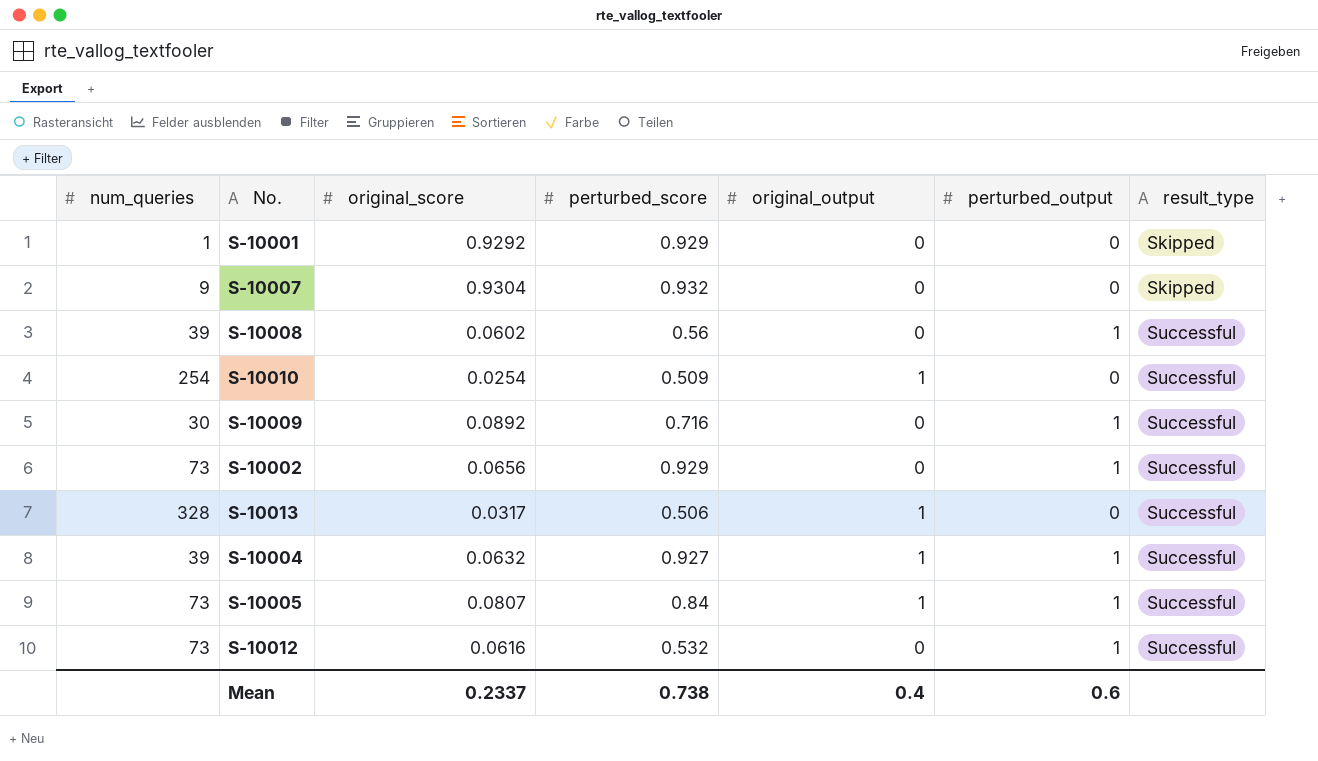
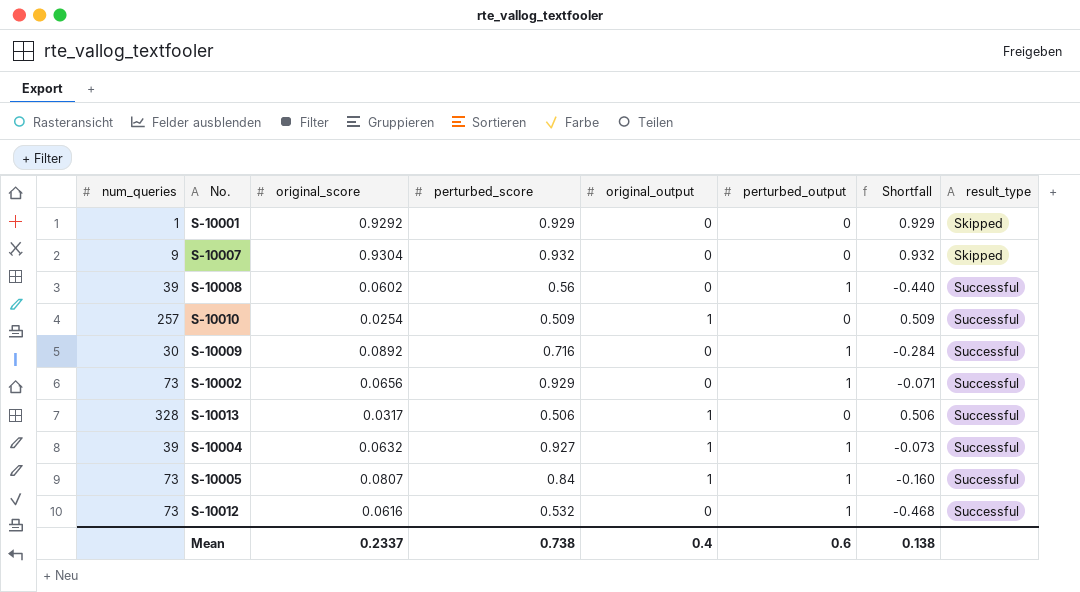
column Shortfall | formula: none -> [perturbed_score] - [perturbed_output]
S-10010 | num_queries: 254 -> 257

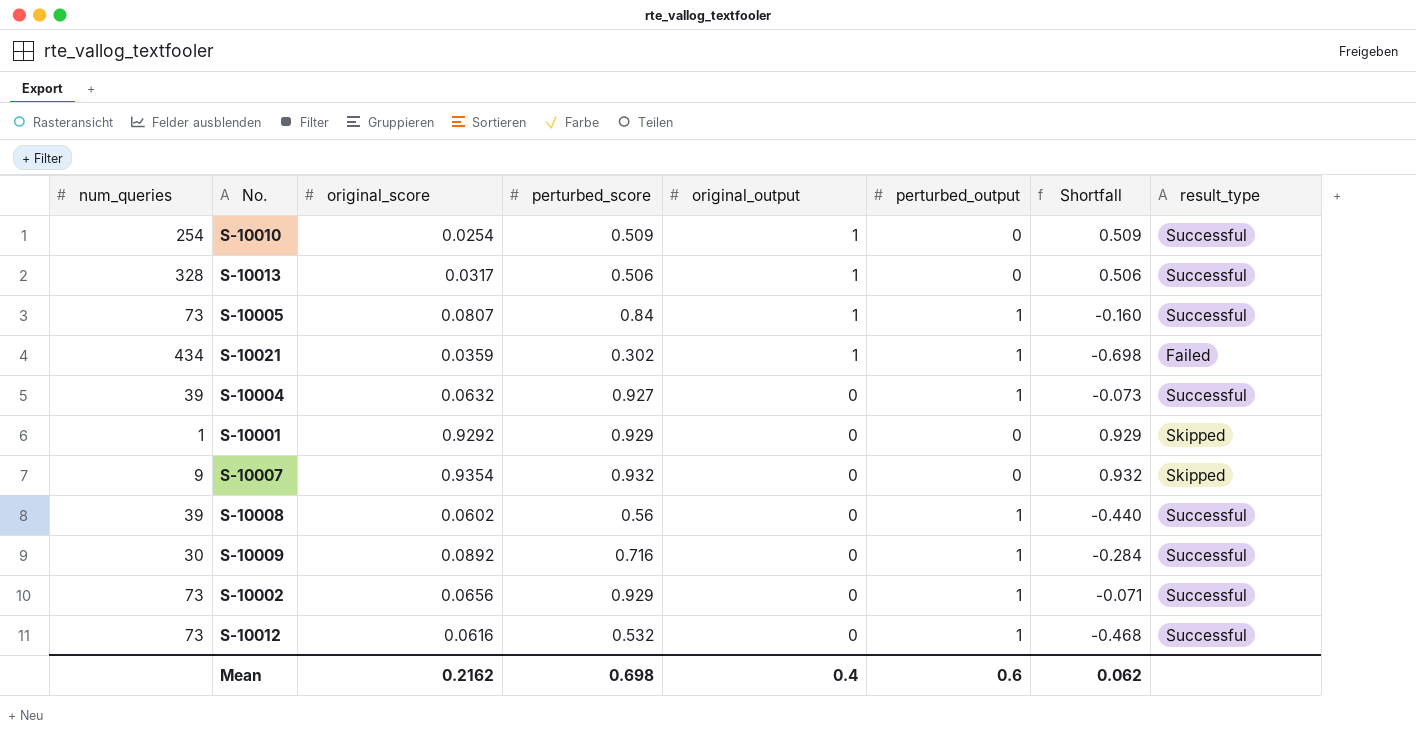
row order: result_type ascending -> original_output descending
S-10010 | num_queries: 257 -> 254
row S-10021: none -> 434 | 0.0359 | 0.302 | 1 | 1 | -0.698 | Failed
S-10004 | original_output: 1 -> 0
S-10007 | original_score: 0.9304 -> 0.9354
Mean | original_score: 0.2337 -> 0.2162
Mean | perturbed_score: 0.738 -> 0.698
Mean | Shortfall: 0.138 -> 0.062

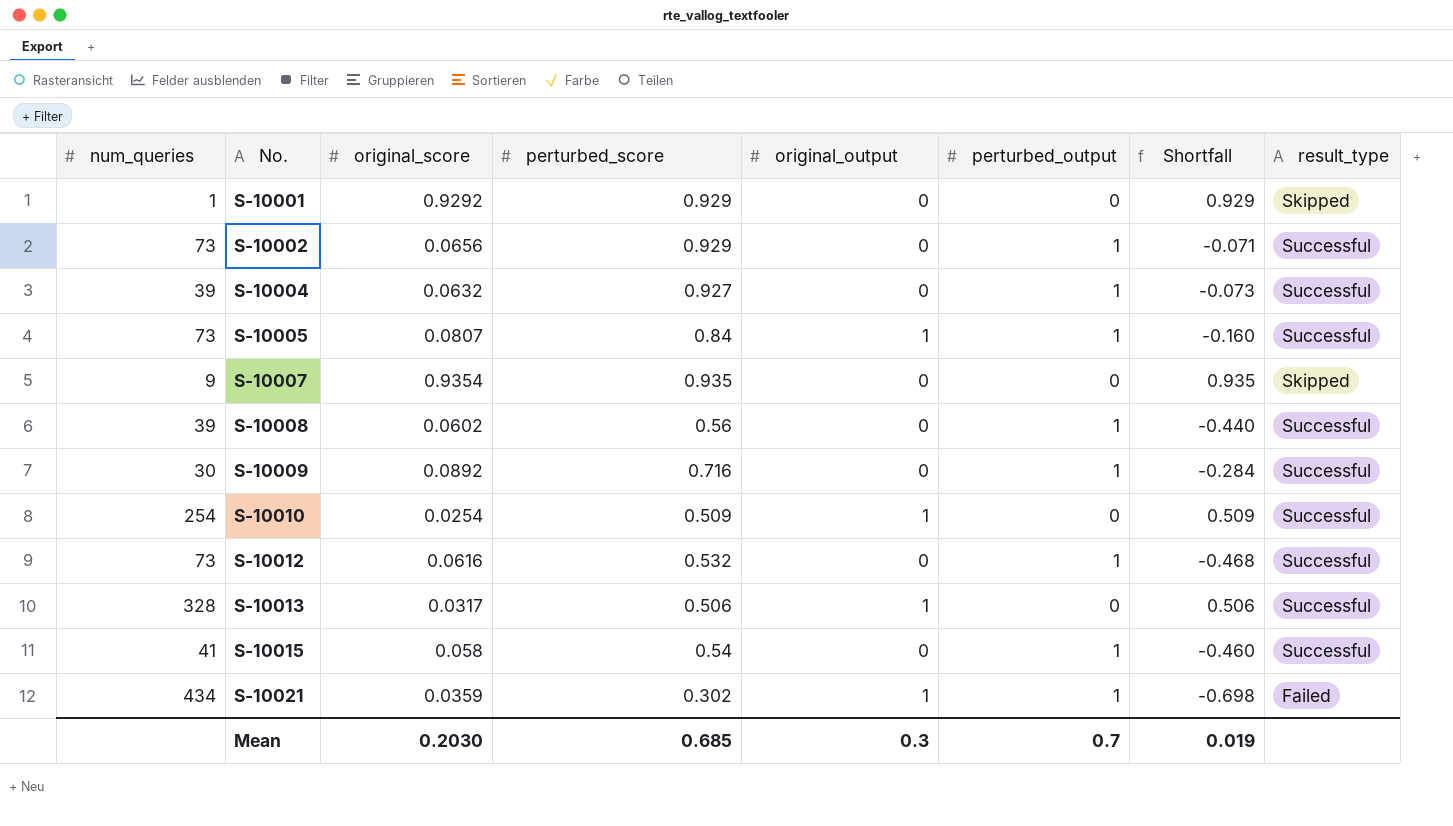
row order: original_output descending -> No. ascending
S-10007 | perturbed_score: 0.932 -> 0.935
S-10007 | Shortfall: 0.932 -> 0.935
row S-10015: none -> 41 | 0.058 | 0.54 | 0 | 1 | -0.460 | Successful
Mean | original_score: 0.2162 -> 0.2030
Mean | perturbed_score: 0.698 -> 0.685
Mean | original_output: 0.4 -> 0.3
Mean | perturbed_output: 0.6 -> 0.7
Mean | Shortfall: 0.062 -> 0.019

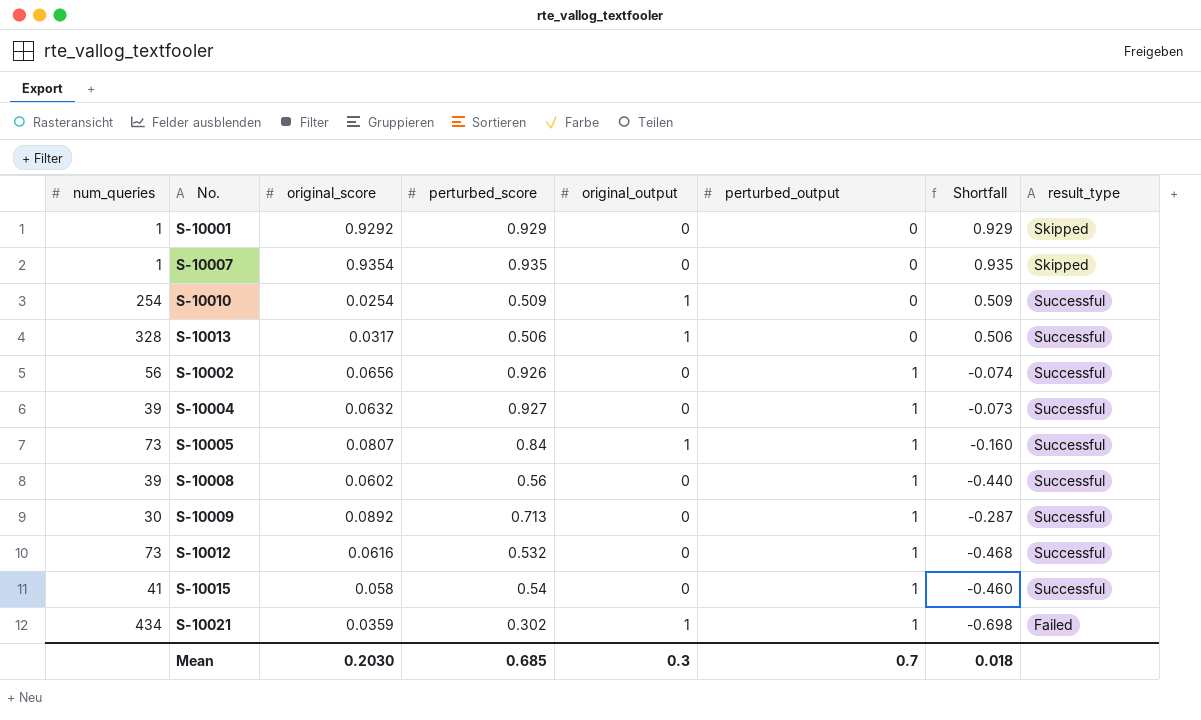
row order: No. ascending -> perturbed_output ascending
S-10007 | num_queries: 9 -> 1
S-10002 | num_queries: 73 -> 56
S-10002 | perturbed_score: 0.929 -> 0.926
S-10002 | Shortfall: -0.071 -> -0.074
S-10009 | perturbed_score: 0.716 -> 0.713
S-10009 | Shortfall: -0.284 -> -0.287
Mean | Shortfall: 0.019 -> 0.018

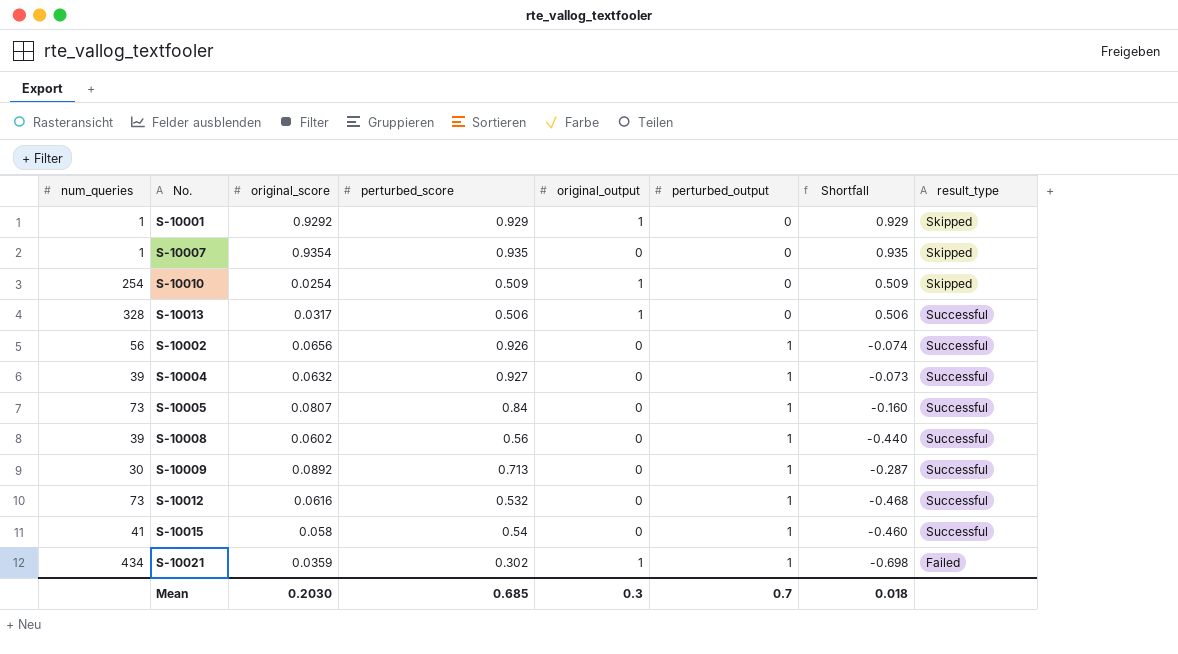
S-10001 | original_output: 0 -> 1
S-10010 | result_type: Successful -> Skipped
S-10005 | original_output: 1 -> 0

